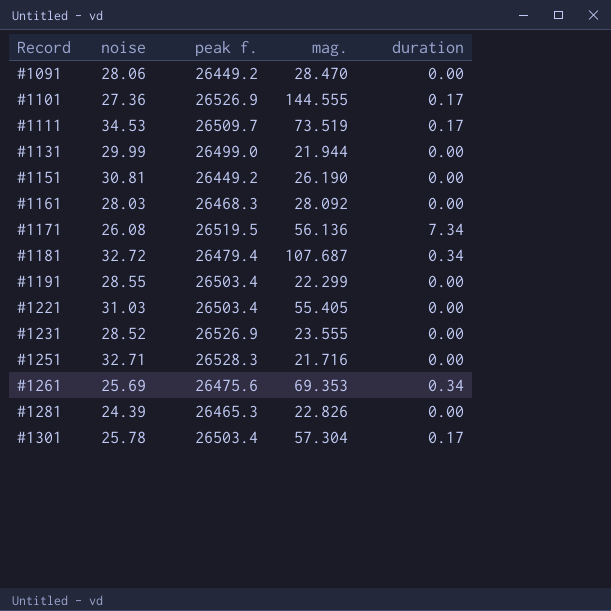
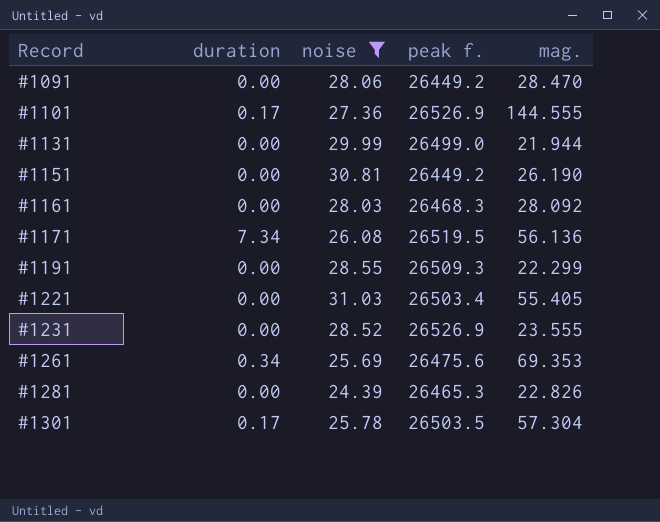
filter: none -> noise <= 31.03
column duration | position: 5 -> 2
#1191 | peak f.: 26503.4 -> 26509.3
#1301 | peak f.: 26503.4 -> 26503.5

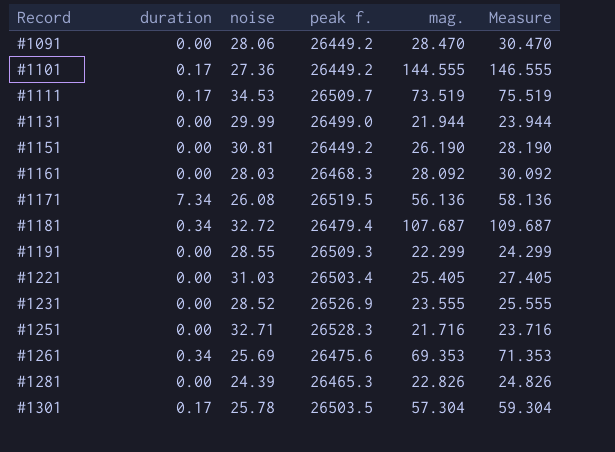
filter: noise <= 31.03 -> none
column Measure | formula: none -> [mag.] + 2
#1101 | peak f.: 26526.9 -> 26449.2
#1221 | mag.: 55.405 -> 25.405

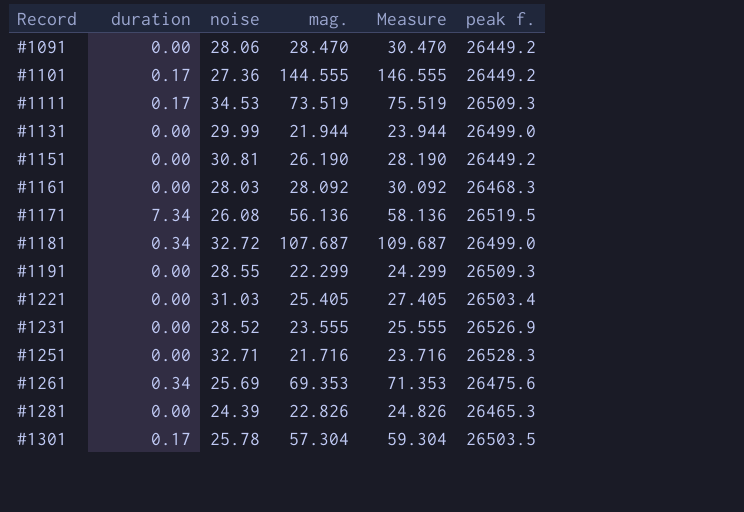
column peak f. | position: 4 -> 6
#1111 | peak f.: 26509.7 -> 26509.3
#1181 | peak f.: 26479.4 -> 26499.0

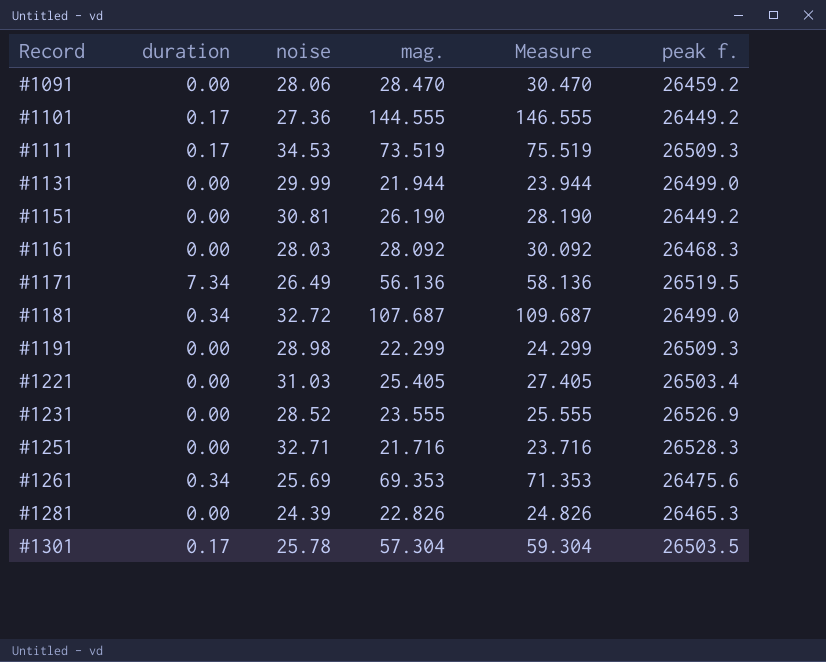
#1091 | peak f.: 26449.2 -> 26459.2
#1171 | noise: 26.08 -> 26.49
#1191 | noise: 28.55 -> 28.98

